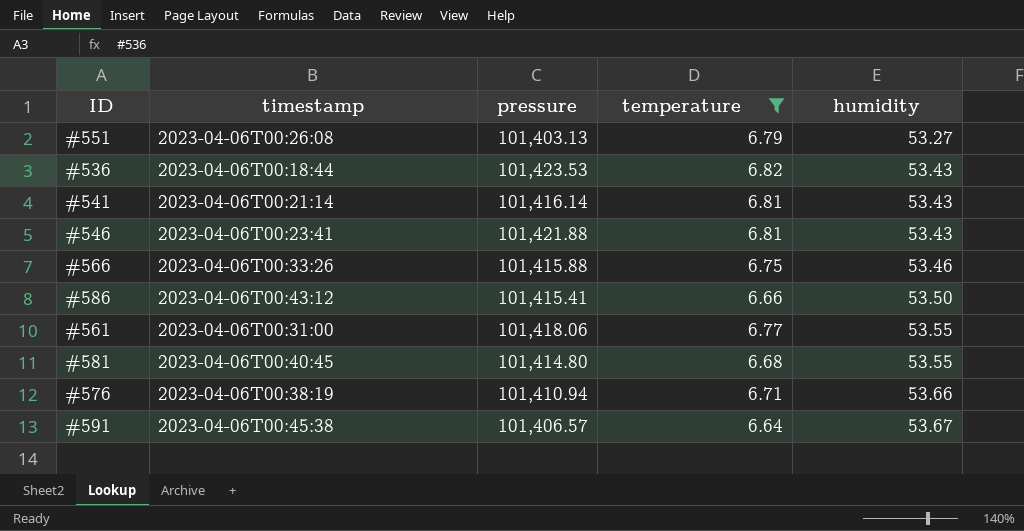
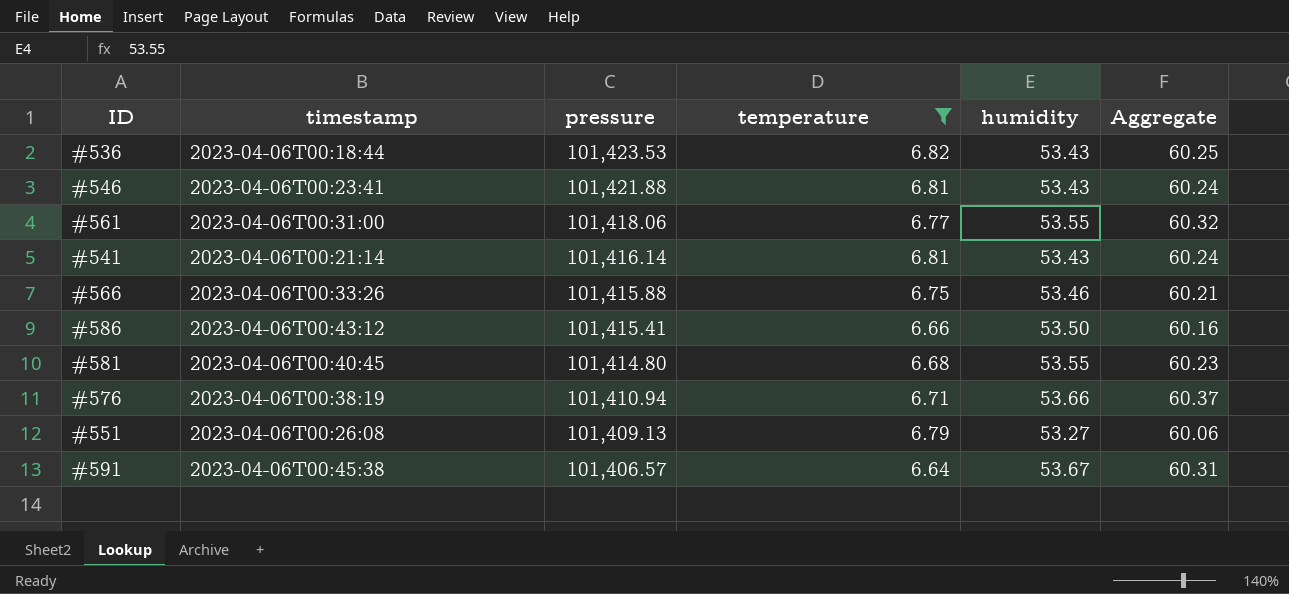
row order: humidity ascending -> pressure descending
column Aggregate | formula: none -> [temperature] + [humidity]
#551 | pressure: 101,403.13 -> 101,409.13

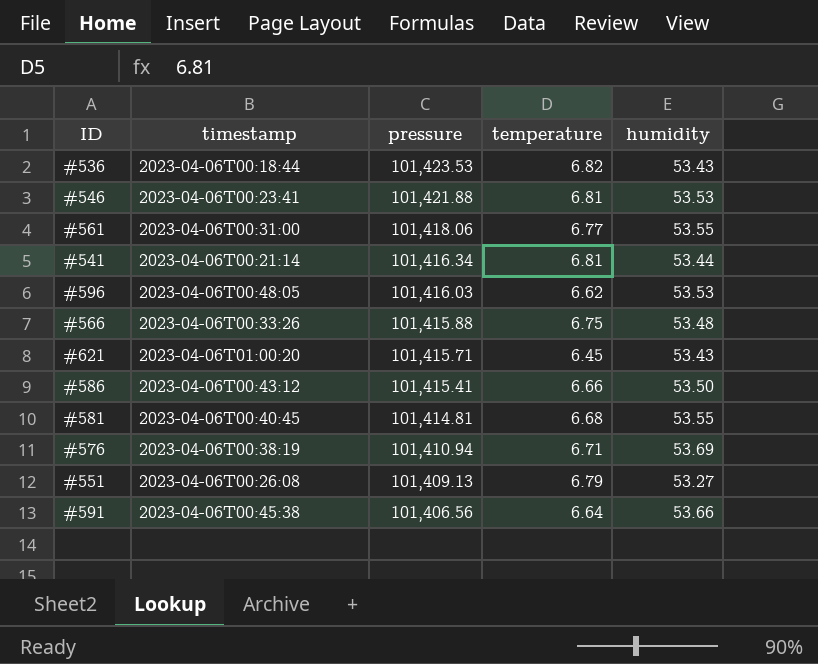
filter: temperature >= 6.64 -> none
column Aggregate | formula: [temperature] + [humidity] -> none
#546 | humidity: 53.43 -> 53.53
#541 | pressure: 101,416.14 -> 101,416.34
#541 | humidity: 53.43 -> 53.44
#566 | humidity: 53.46 -> 53.48
#581 | pressure: 101,414.80 -> 101,414.81
#576 | humidity: 53.66 -> 53.69
#591 | pressure: 101,406.57 -> 101,406.56
#591 | humidity: 53.67 -> 53.66

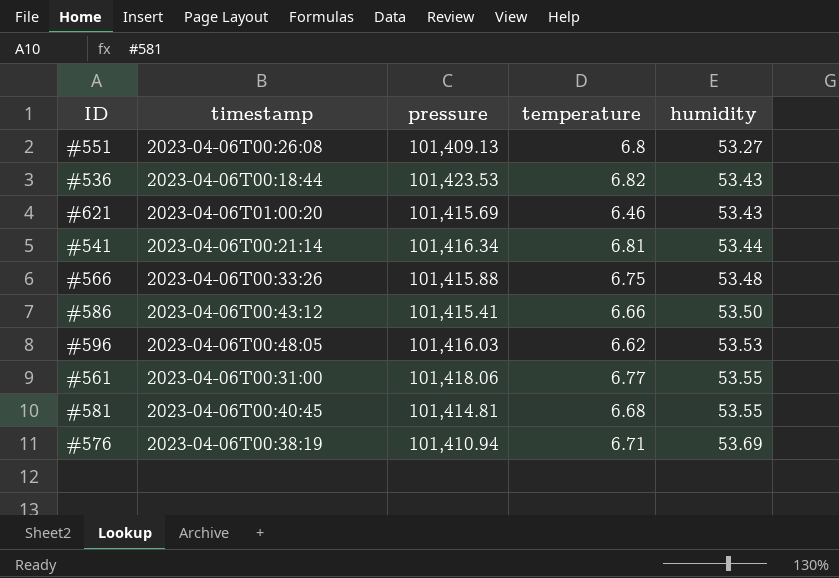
row order: pressure descending -> humidity ascending
row #546: 2023-04-06T00:23:41 | 101,421.88 | 6.81 | 53.53 -> none
row #591: 2023-04-06T00:45:38 | 101,406.56 | 6.64 | 53.66 -> none
#551 | temperature: 6.79 -> 6.8
#621 | pressure: 101,415.71 -> 101,415.69
#621 | temperature: 6.45 -> 6.46

